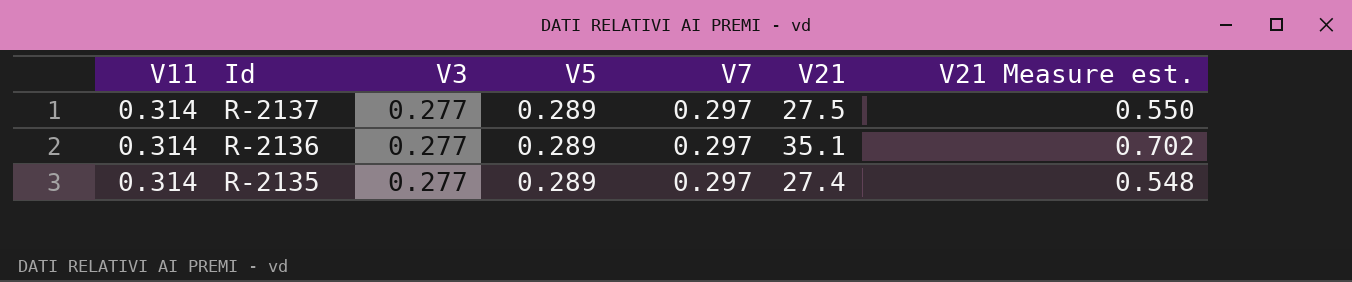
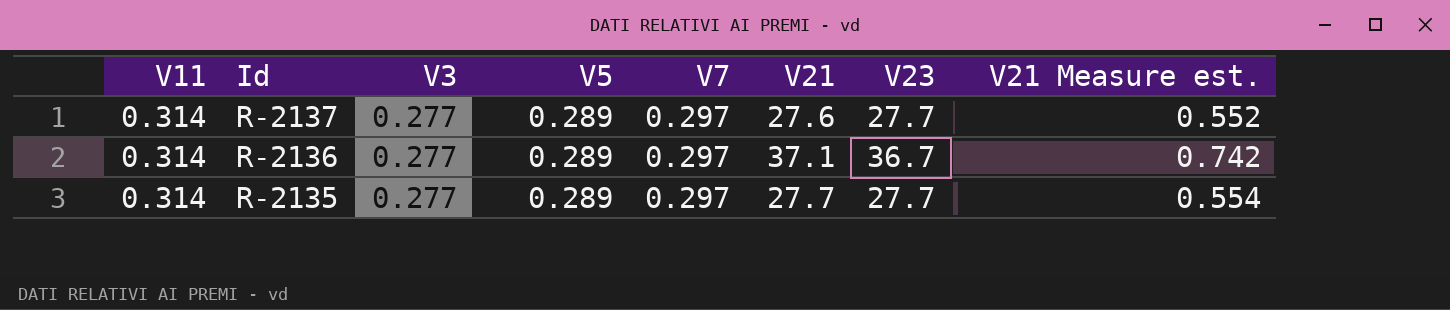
column V23 | position: none -> 7
R-2137 | V21: 27.5 -> 27.6
R-2137 | V21 Measure est.: 0.550 -> 0.552
R-2136 | V21: 35.1 -> 37.1
R-2136 | V21 Measure est.: 0.702 -> 0.742
R-2135 | V21: 27.4 -> 27.7
R-2135 | V21 Measure est.: 0.548 -> 0.554

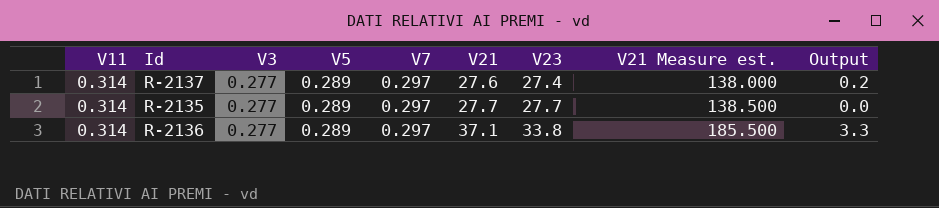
row order: Id descending -> V21 ascending
column V21 Measure est. | formula: [V21] * 0.02 -> [V21] * 5
column Output | formula: none -> [V21] - [V23]
R-2137 | V23: 27.7 -> 27.4
R-2136 | V23: 36.7 -> 33.8

